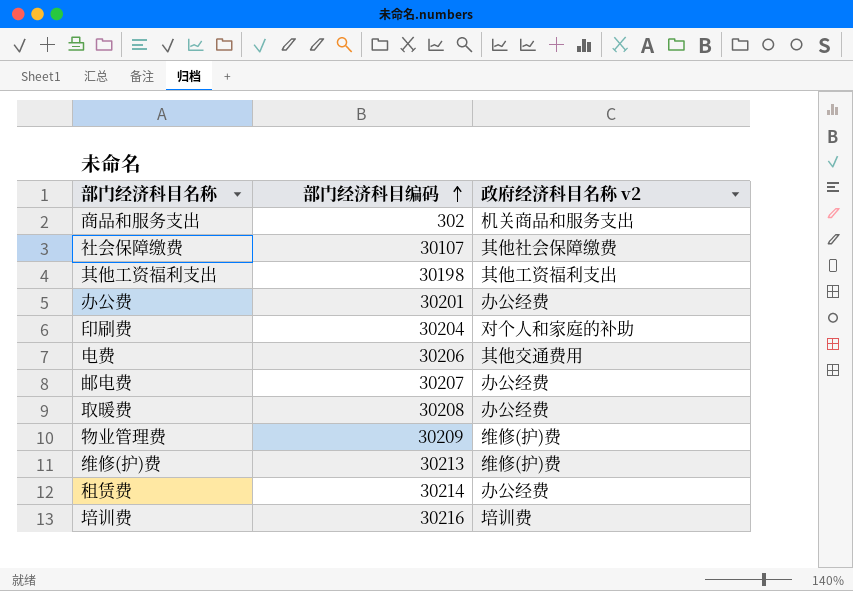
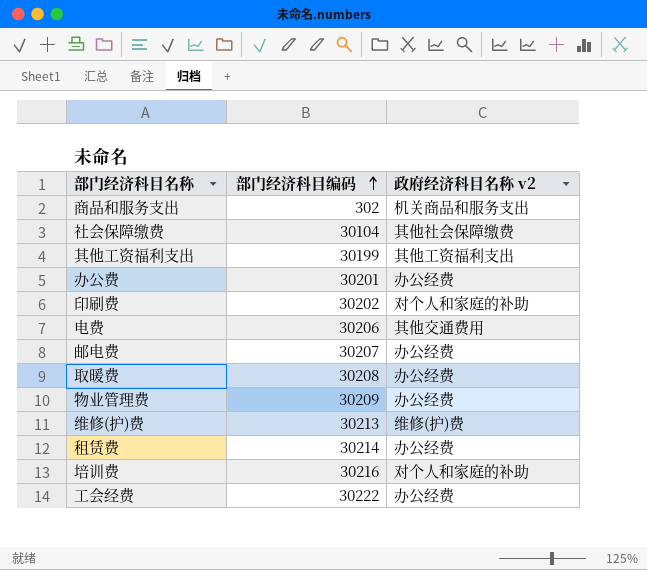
社会保障缴费 | 部门经济科目编码: 30107 -> 30104
其他工资福利支出 | 部门经济科目编码: 30198 -> 30199
印刷费 | 部门经济科目编码: 30204 -> 30202
物业管理费 | 政府经济科目名称 v2: 维修(护)费 -> 办公经费
培训费 | 政府经济科目名称 v2: 培训费 -> 对个人和家庭的补助
row 工会经费: none -> 30222 | 办公经费

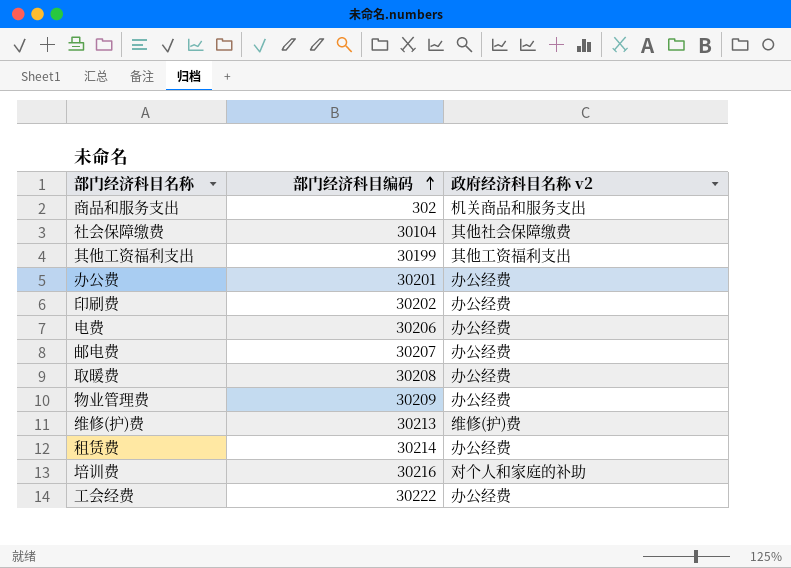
印刷费 | 政府经济科目名称 v2: 对个人和家庭的补助 -> 办公经费
电费 | 政府经济科目名称 v2: 其他交通费用 -> 办公经费

